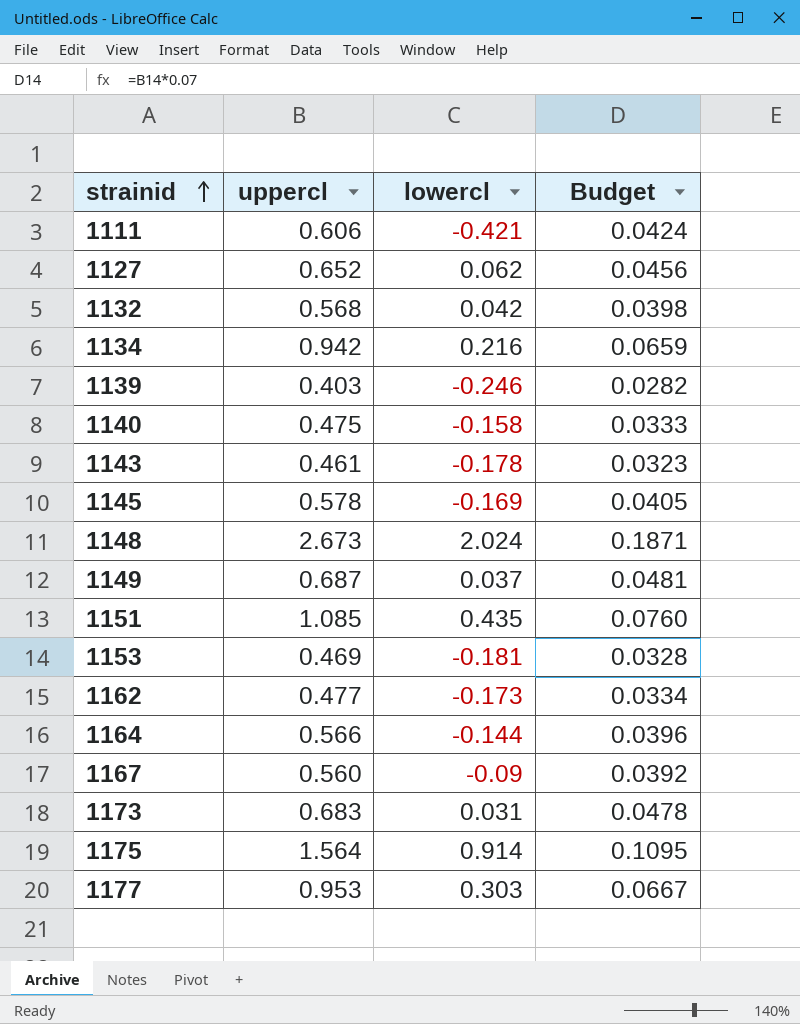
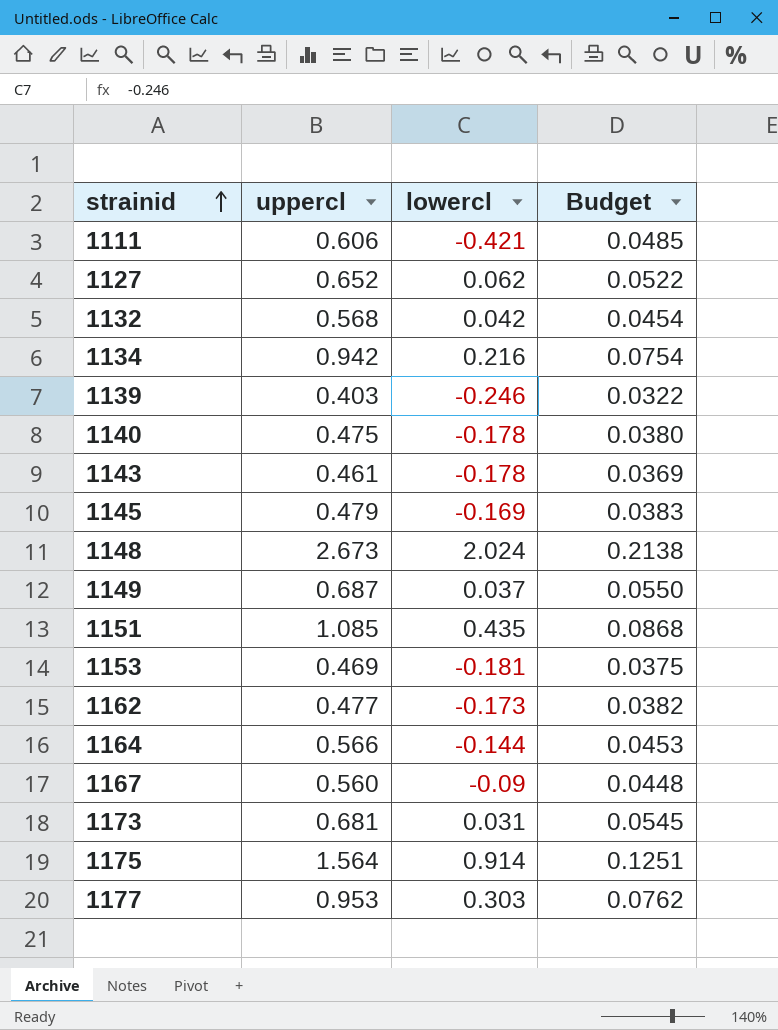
column Budget | formula: [uppercl] * 0.07 -> [uppercl] * 0.08
1140 | lowercl: -0.158 -> -0.178
1145 | uppercl: 0.578 -> 0.479
1173 | uppercl: 0.683 -> 0.681

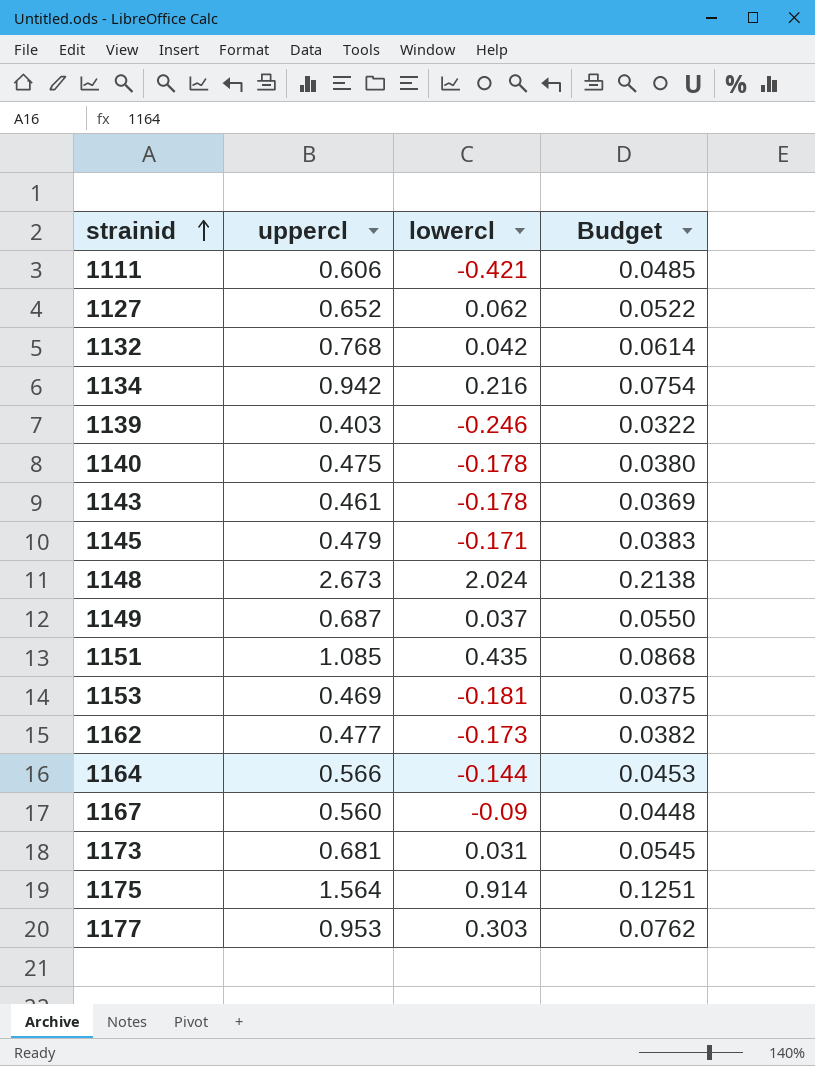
1132 | uppercl: 0.568 -> 0.768
1132 | Budget: 0.0454 -> 0.0614
1145 | lowercl: -0.169 -> -0.171

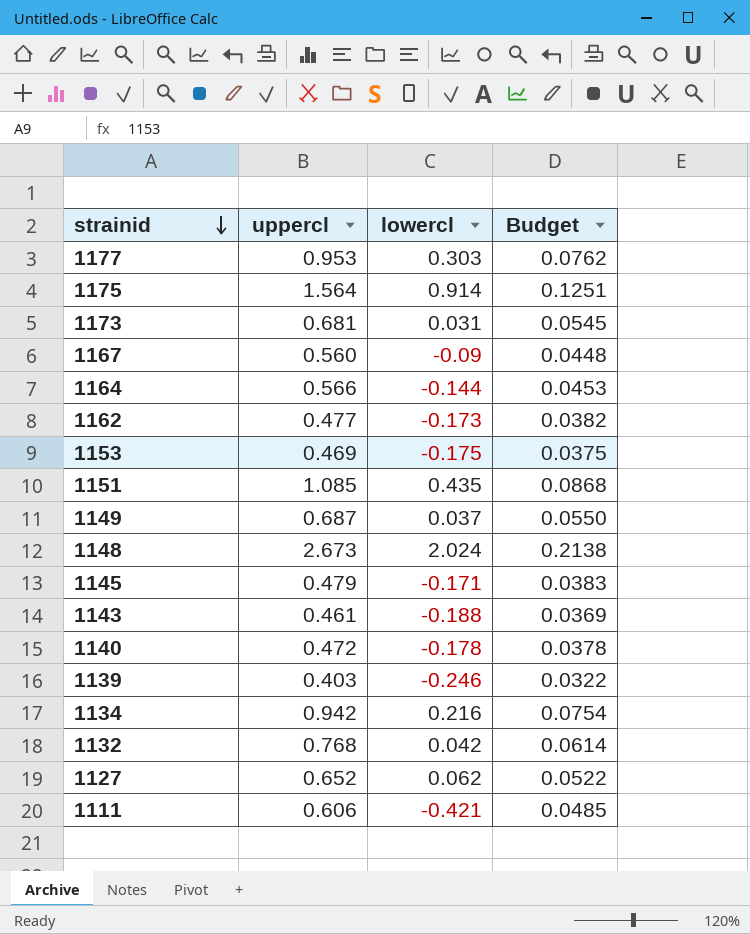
row order: strainid ascending -> strainid descending
1153 | lowercl: -0.181 -> -0.175
1143 | lowercl: -0.178 -> -0.188
1140 | uppercl: 0.475 -> 0.472
1140 | Budget: 0.0380 -> 0.0378

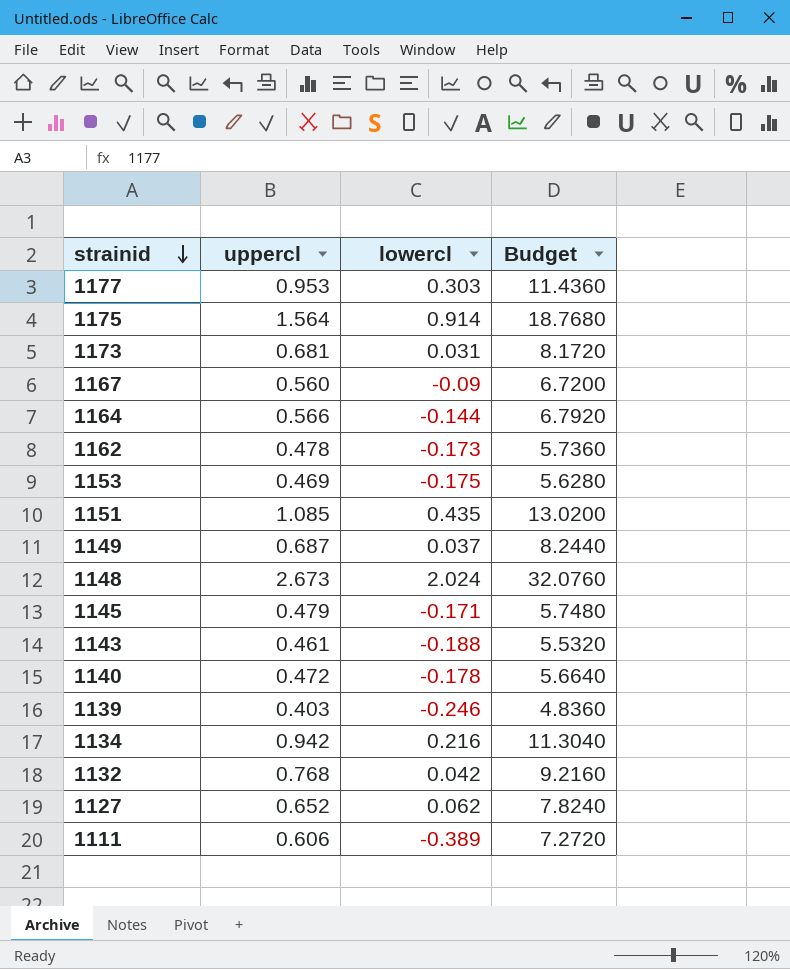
column Budget | formula: [uppercl] * 0.08 -> [uppercl] * 12
1162 | uppercl: 0.477 -> 0.478
1111 | lowercl: -0.421 -> -0.389

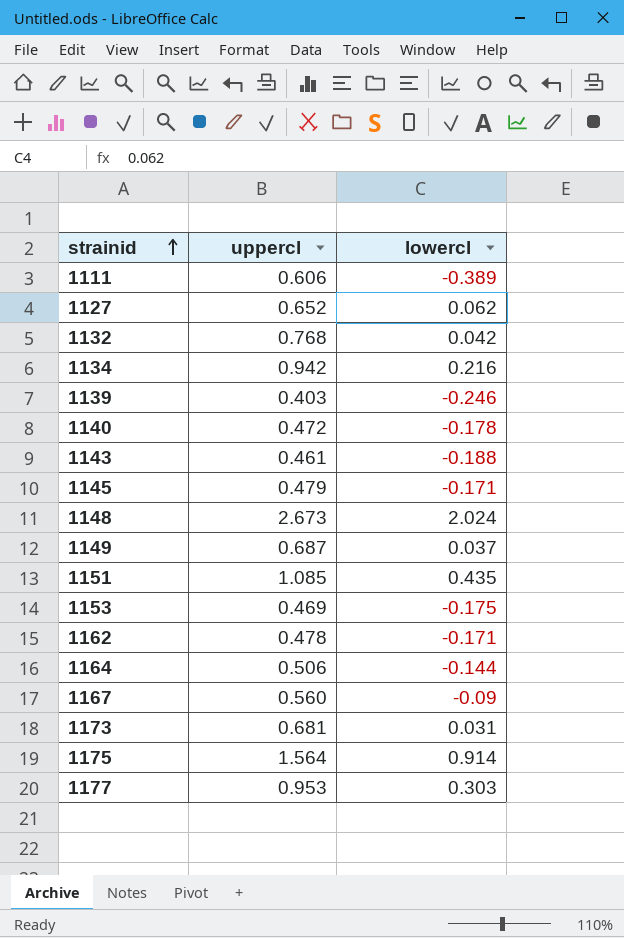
row order: strainid descending -> strainid ascending
column Budget | formula: [uppercl] * 12 -> none
1162 | lowercl: -0.173 -> -0.171
1164 | uppercl: 0.566 -> 0.506

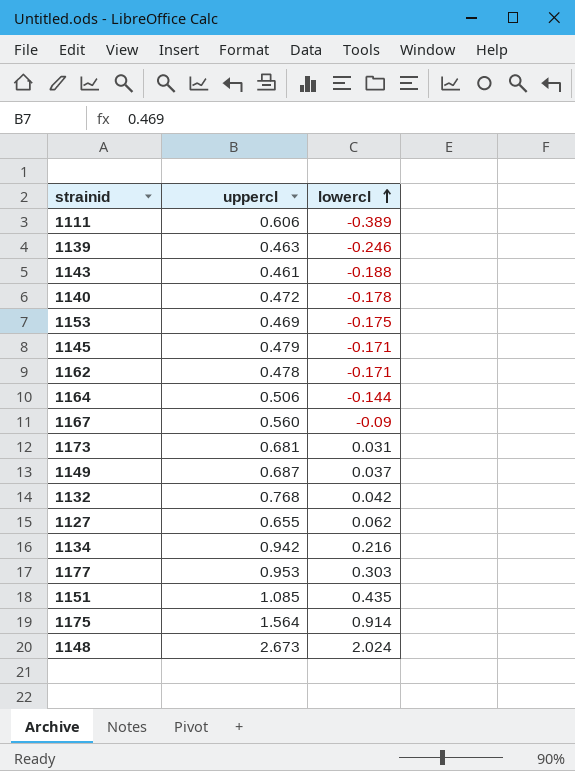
row order: strainid ascending -> lowercl ascending
1139 | uppercl: 0.403 -> 0.463
1127 | uppercl: 0.652 -> 0.655

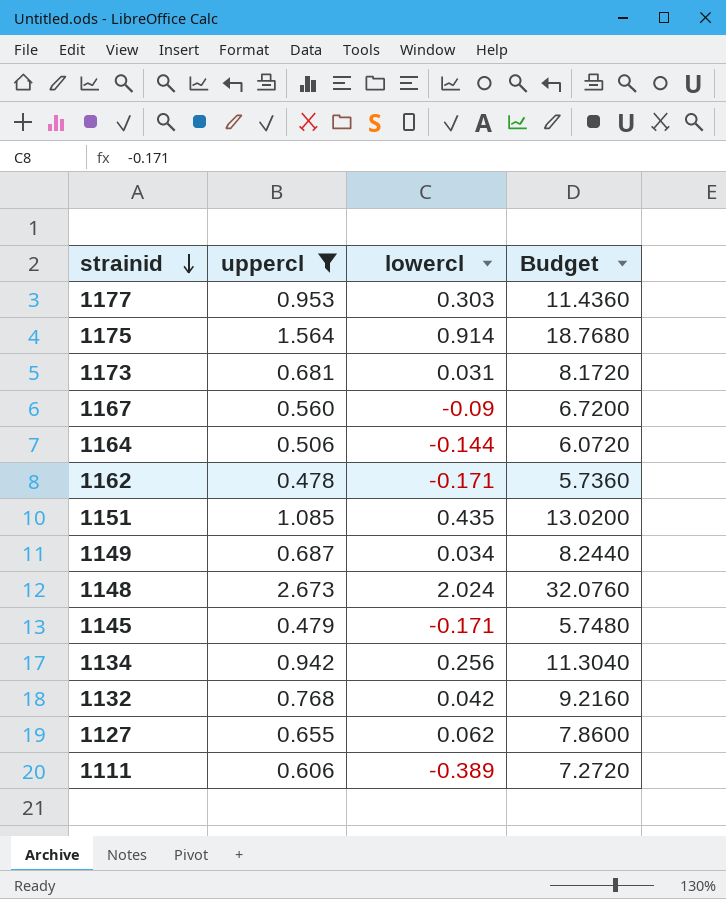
filter: none -> uppercl >= 0.478
row order: lowercl ascending -> strainid descending
column Budget | formula: none -> [uppercl] * 12
1149 | lowercl: 0.037 -> 0.034
1134 | lowercl: 0.216 -> 0.256

